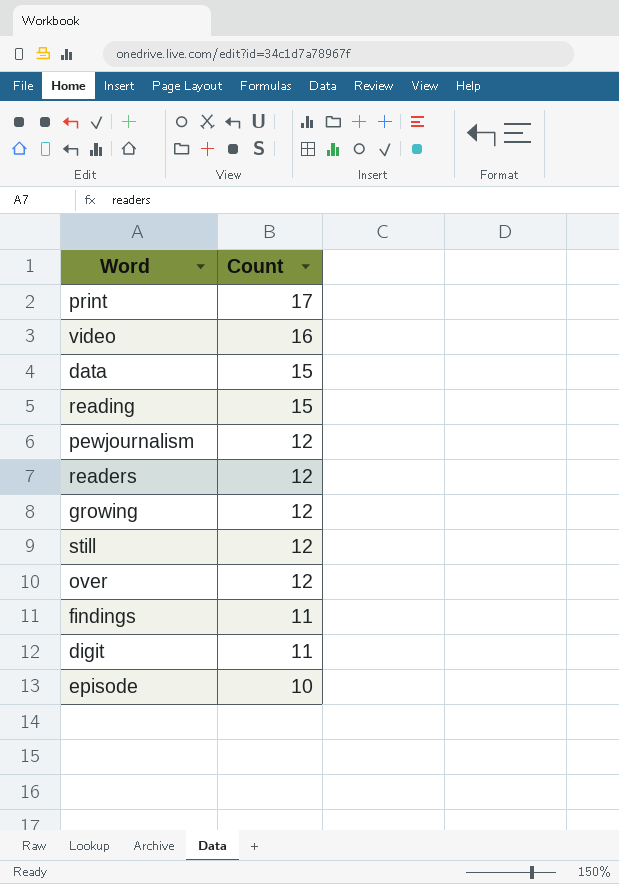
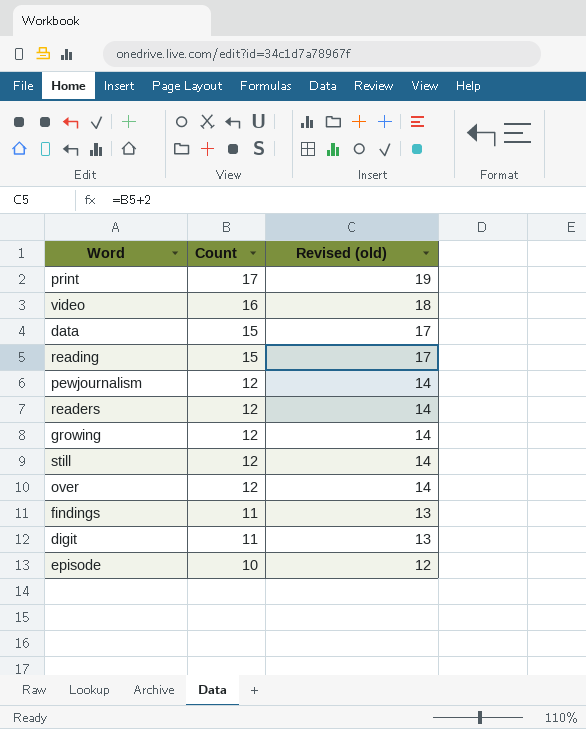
column Revised (old) | formula: none -> [Count] + 2

